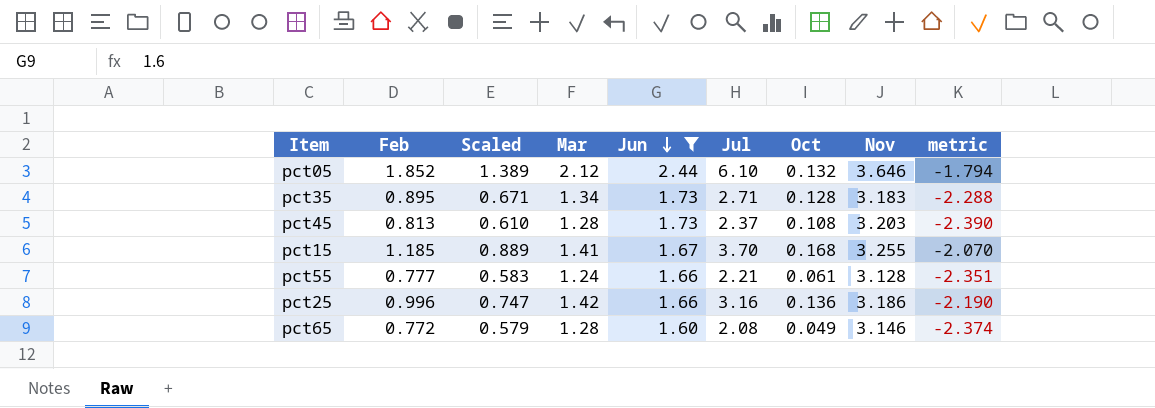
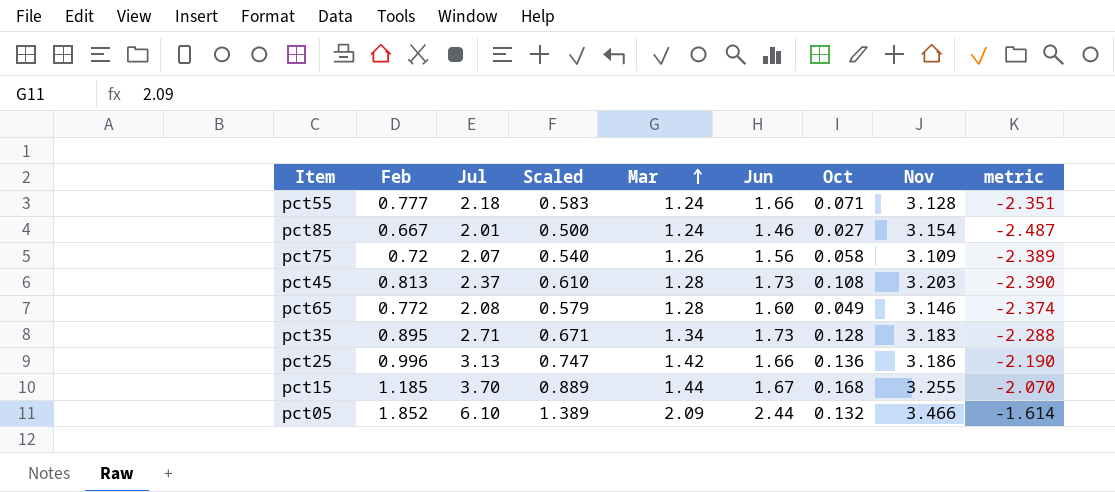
filter: Jun >= 1.60 -> none
row order: Jun descending -> Mar ascending
column Jul | position: 6 -> 3
pct55 | Jul: 2.21 -> 2.18
pct55 | Oct: 0.061 -> 0.071
pct25 | Jul: 3.16 -> 3.13
pct15 | Mar: 1.41 -> 1.44
pct05 | Mar: 2.12 -> 2.09
pct05 | Nov: 3.646 -> 3.466
pct05 | metric: -1.794 -> -1.614

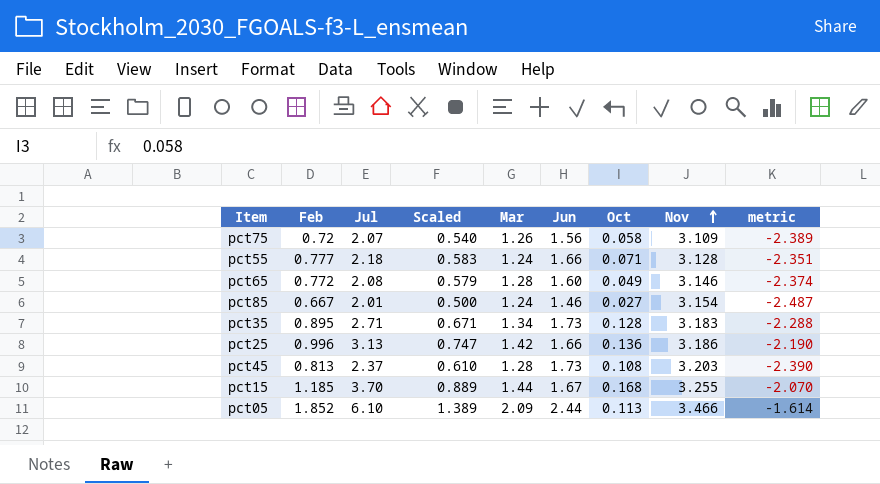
row order: Mar ascending -> Nov ascending
pct05 | Oct: 0.132 -> 0.113

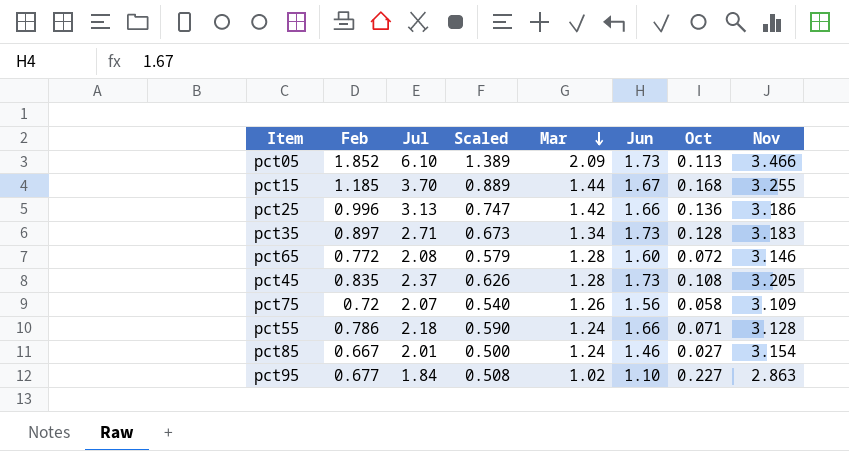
row order: Nov ascending -> Mar descending
column metric | formula: [Feb] - [Nov] -> none
pct05 | Jun: 2.44 -> 1.73
pct35 | Feb: 0.895 -> 0.897
pct35 | Scaled: 0.671 -> 0.673
pct65 | Oct: 0.049 -> 0.072
pct45 | Feb: 0.813 -> 0.835
pct45 | Scaled: 0.610 -> 0.626
pct45 | Nov: 3.203 -> 3.205
pct55 | Feb: 0.777 -> 0.786
pct55 | Scaled: 0.583 -> 0.590
row pct95: none -> 0.677 | 1.84 | 0.508 | 1.02 | 1.10 | 0.227 | 2.863

